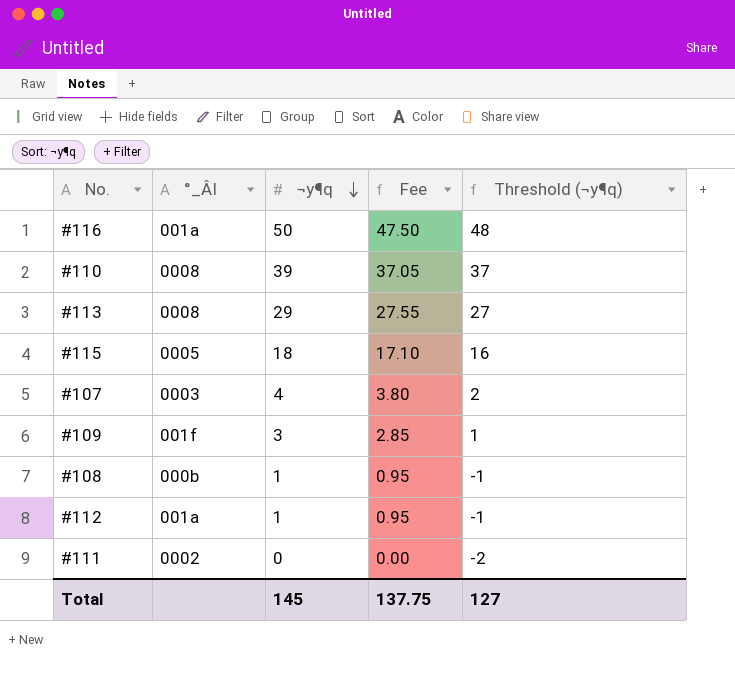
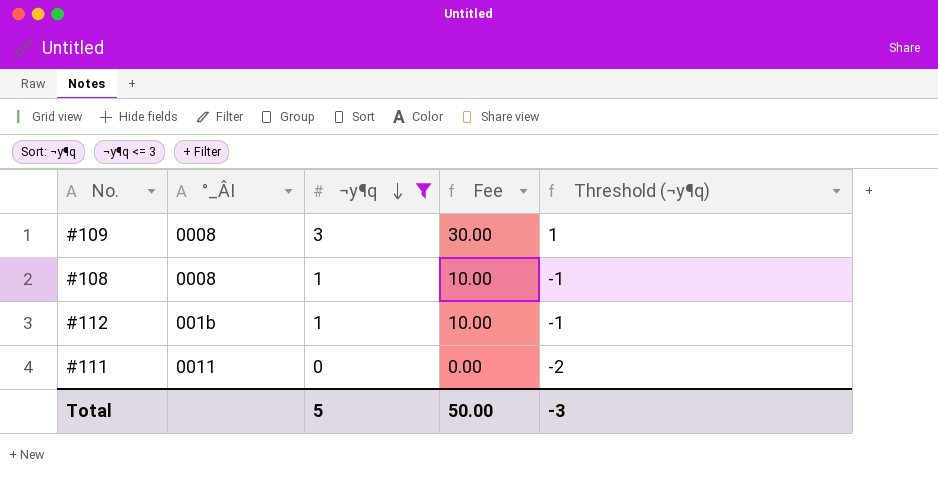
filter: none -> ¬y¶q <= 3
column Fee | formula: [¬y¶q] * 0.95 -> [¬y¶q] * 10
#109 | °_ÂI: 001f -> 0008
#108 | °_ÂI: 000b -> 0008
#112 | °_ÂI: 001a -> 001b
#111 | °_ÂI: 0002 -> 0011
Total | ¬y¶q: 145 -> 5
Total | Fee: 137.75 -> 50.00
Total | Threshold (¬y¶q): 127 -> -3

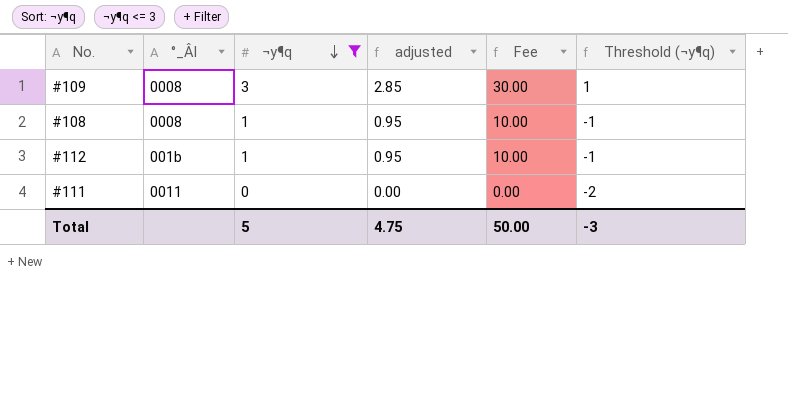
column adjusted | formula: none -> [¬y¶q] * 0.95

